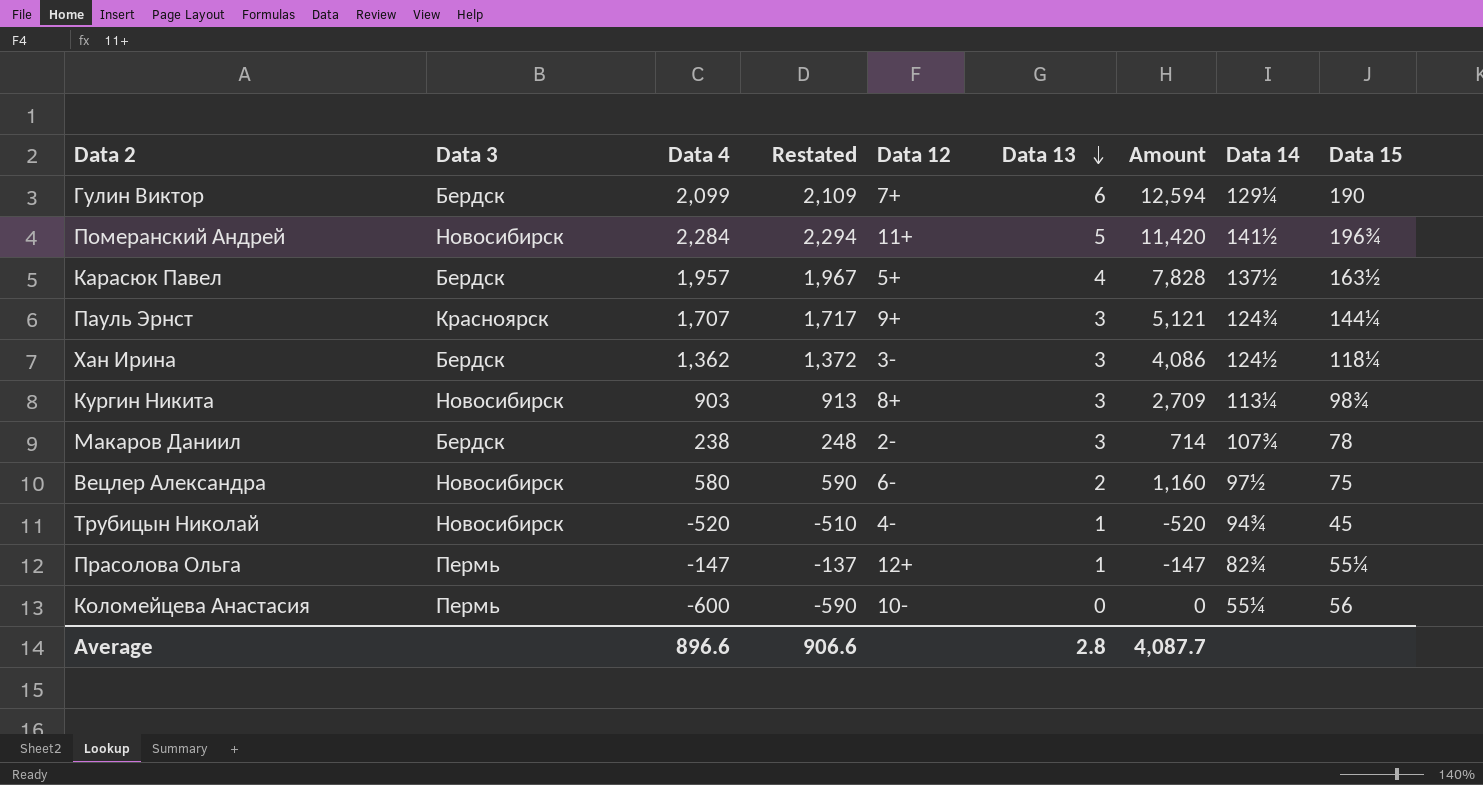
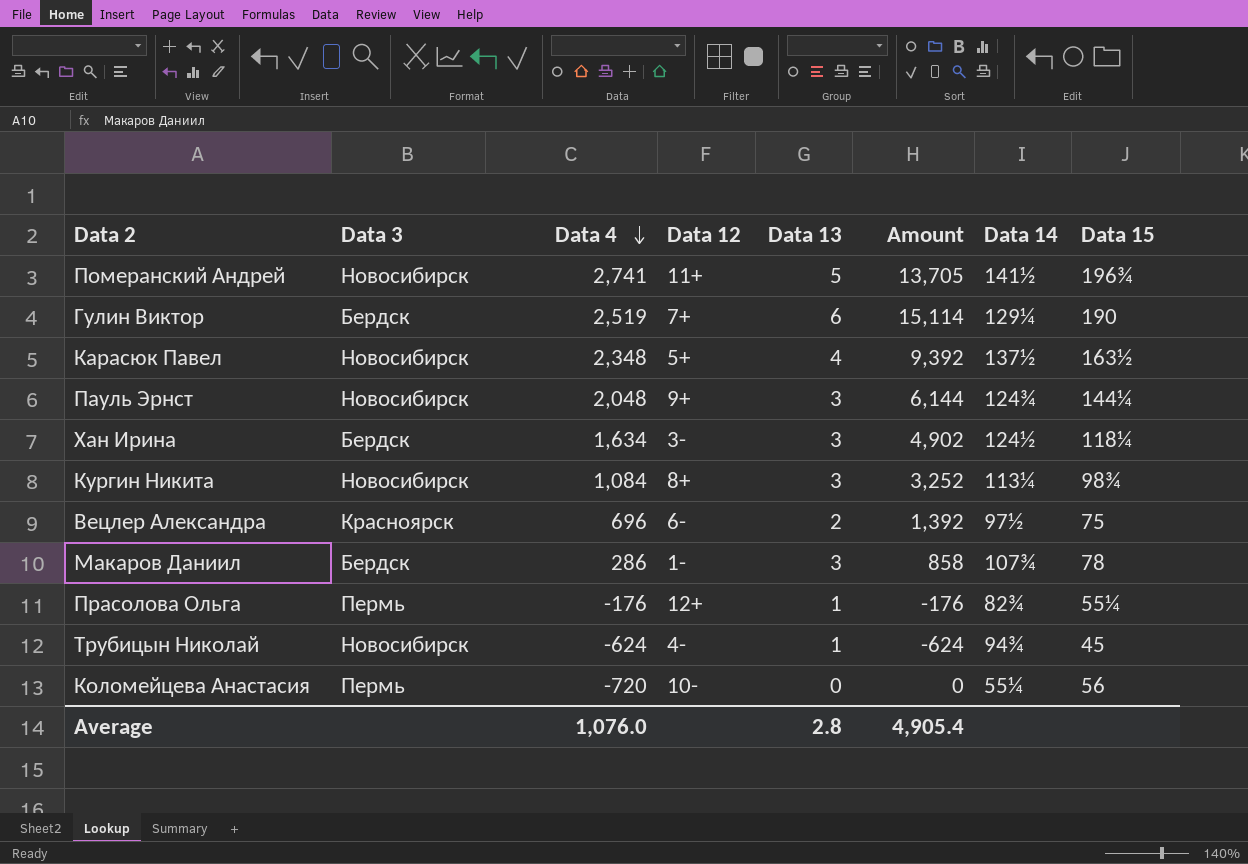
row order: Data 13 descending -> Data 4 descending
column Restated | formula: [Data 4] + 10 -> none
Померанский Андрей | Data 4: 2,284 -> 2,741
Померанский Андрей | Amount: 11,420 -> 13,705
Гулин Виктор | Data 4: 2,099 -> 2,519
Гулин Виктор | Amount: 12,594 -> 15,114
Карасюк Павел | Data 3: Бердск -> Новосибирск
Карасюк Павел | Data 4: 1,957 -> 2,348
Карасюк Павел | Amount: 7,828 -> 9,392
Пауль Эрнст | Data 3: Красноярск -> Новосибирск
Пауль Эрнст | Data 4: 1,707 -> 2,048
Пауль Эрнст | Amount: 5,121 -> 6,144
Хан Ирина | Data 4: 1,362 -> 1,634
Хан Ирина | Amount: 4,086 -> 4,902
Кургин Никита | Data 4: 903 -> 1,084
Кургин Никита | Amount: 2,709 -> 3,252
Вецлер Александра | Data 3: Новосибирск -> Красноярск
Вецлер Александра | Data 4: 580 -> 696
Вецлер Александра | Amount: 1,160 -> 1,392
Макаров Даниил | Data 4: 238 -> 286
Макаров Даниил | Data 12: 2- -> 1-
Макаров Даниил | Amount: 714 -> 858
Прасолова Ольга | Data 4: -147 -> -176
Прасолова Ольга | Amount: -147 -> -176
Трубицын Николай | Data 4: -520 -> -624
Трубицын Николай | Amount: -520 -> -624
Коломейцева Анастасия | Data 4: -600 -> -720
Average | Data 4: 896.6 -> 1,076.0
Average | Amount: 4,087.7 -> 4,905.4

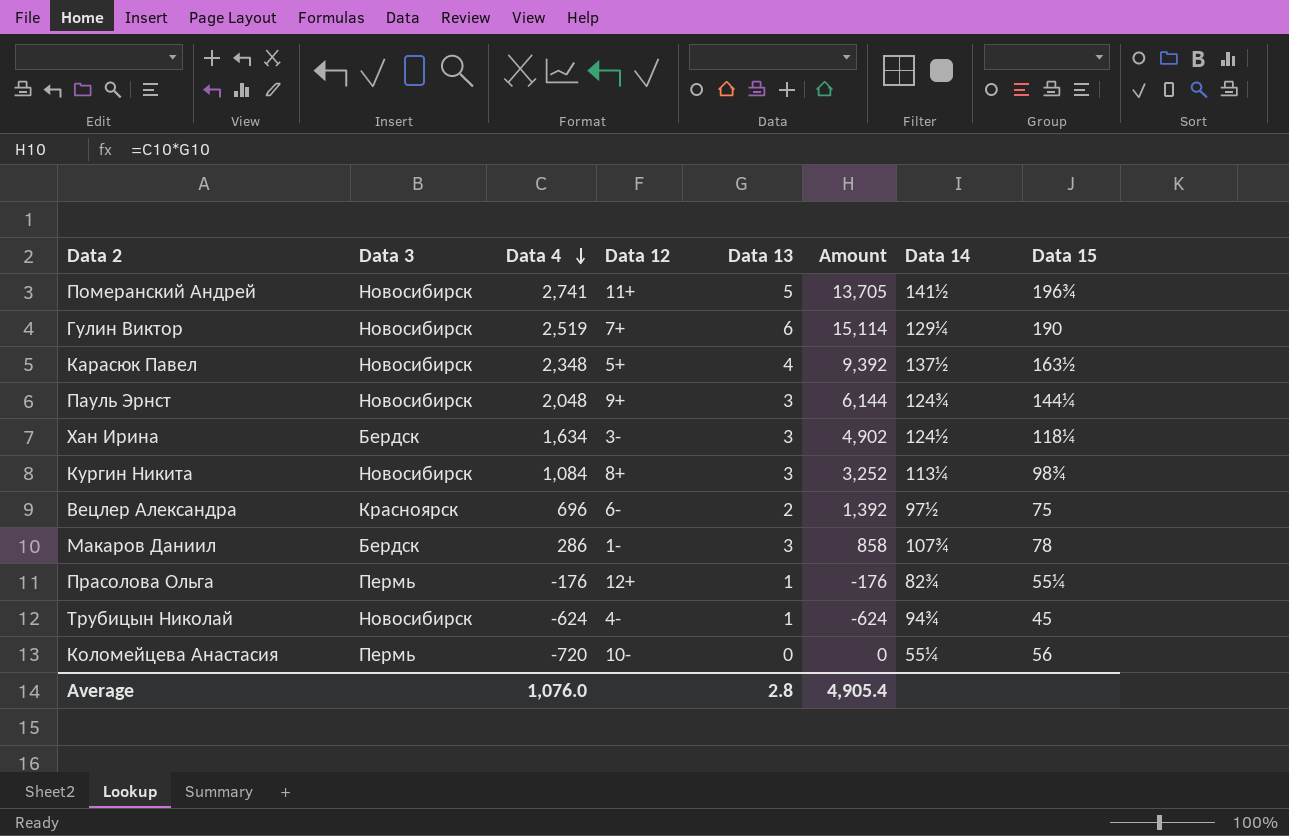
Гулин Виктор | Data 3: Бердск -> Новосибирск

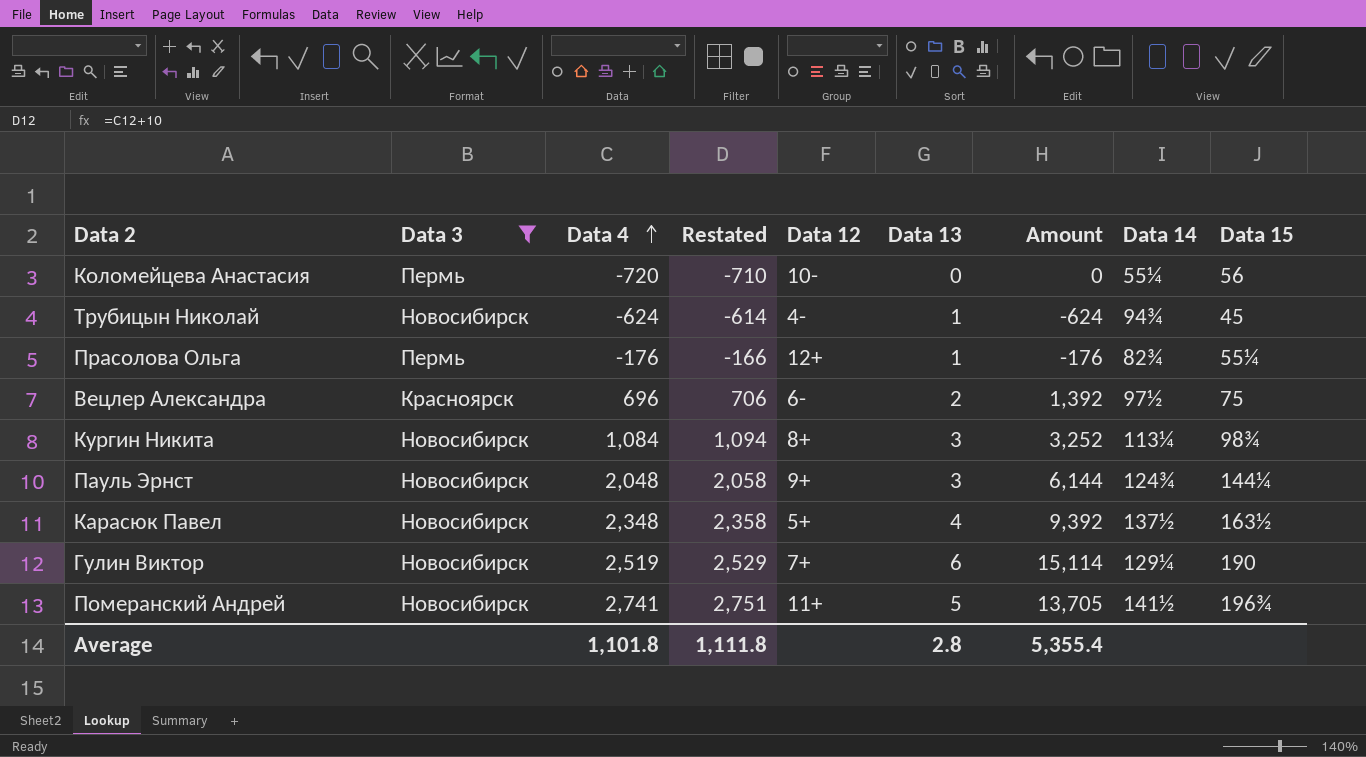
filter: none -> Data 3 != Бердск
row order: Data 4 descending -> Data 4 ascending
column Restated | formula: none -> [Data 4] + 10
Average | Data 4: 1,076.0 -> 1,101.8
Average | Amount: 4,905.4 -> 5,355.4

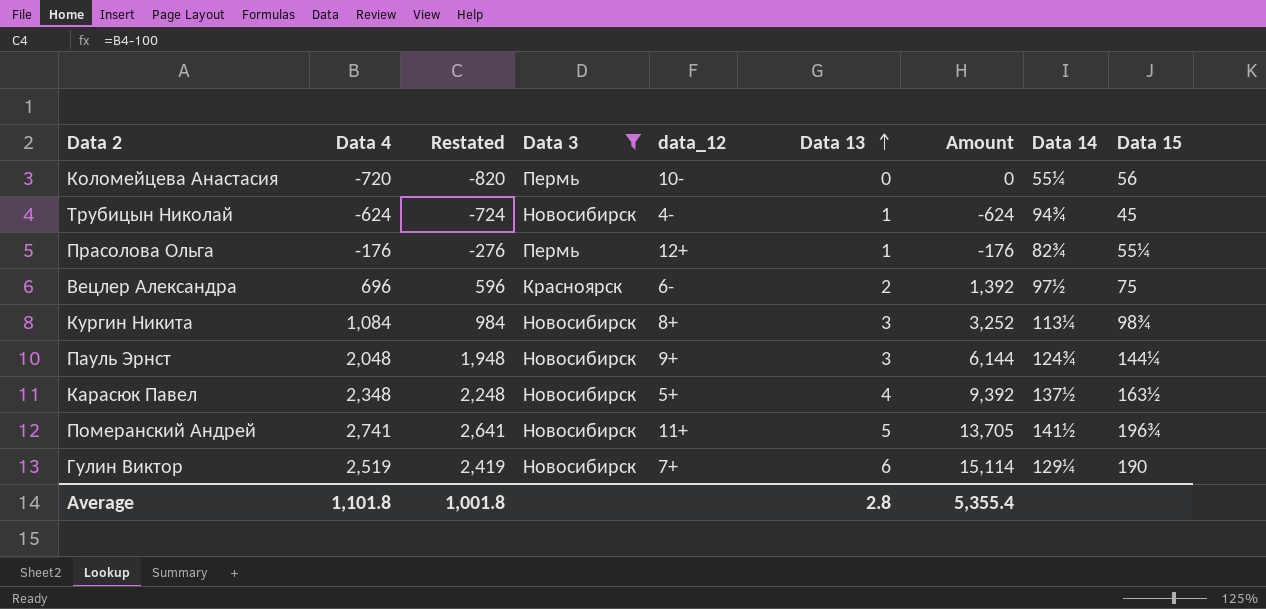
row order: Data 4 ascending -> Data 13 ascending
column Restated | formula: [Data 4] + 10 -> [Data 4] - 100
column Data 3 | position: 2 -> 4
column name: Data 12 -> data_12
Average | Restated: 1,111.8 -> 1,001.8

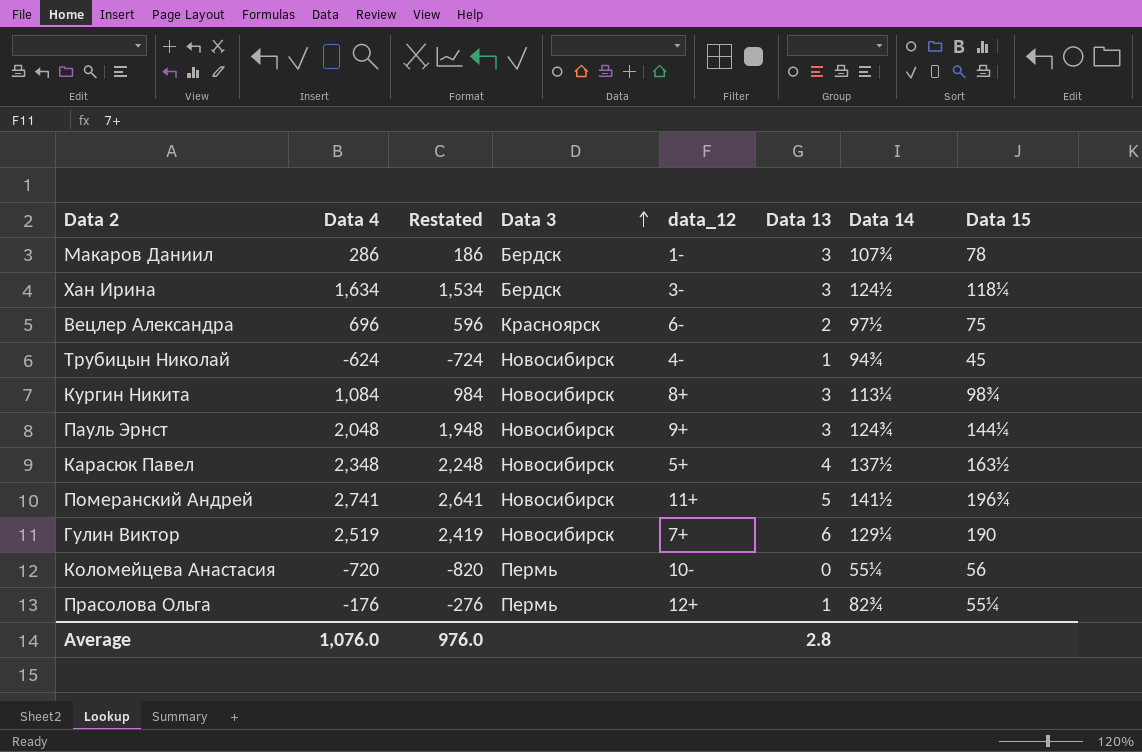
filter: Data 3 != Бердск -> none
row order: Data 13 ascending -> Data 3 ascending
column Amount | formula: [Data 4] * [Data 13] -> none
Average | Data 4: 1,101.8 -> 1,076.0
Average | Restated: 1,001.8 -> 976.0

